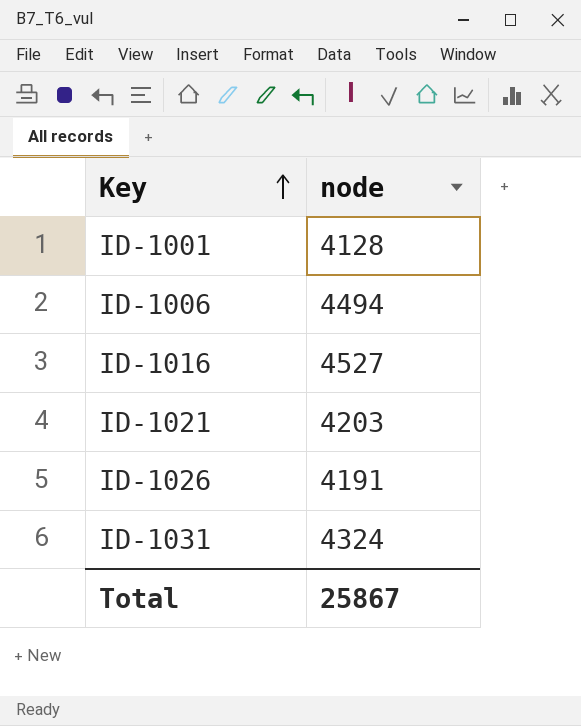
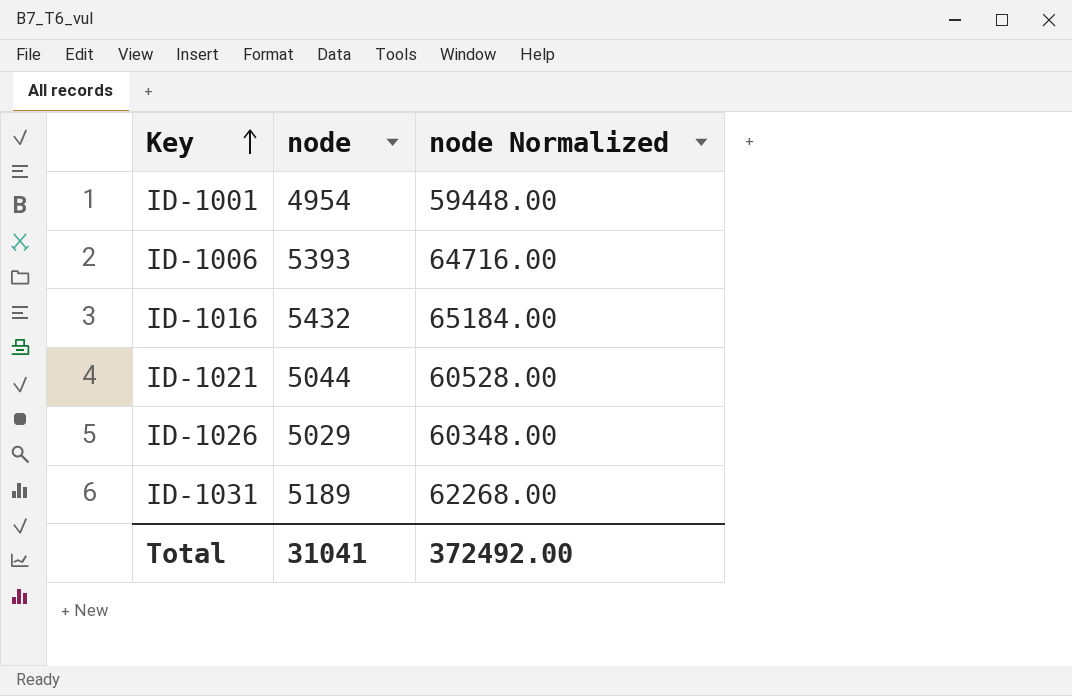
column node Normalized | formula: none -> [node] * 12
ID-1001 | node: 4128 -> 4954
ID-1006 | node: 4494 -> 5393
ID-1016 | node: 4527 -> 5432
ID-1021 | node: 4203 -> 5044
ID-1026 | node: 4191 -> 5029
ID-1031 | node: 4324 -> 5189
Total | node: 25867 -> 31041

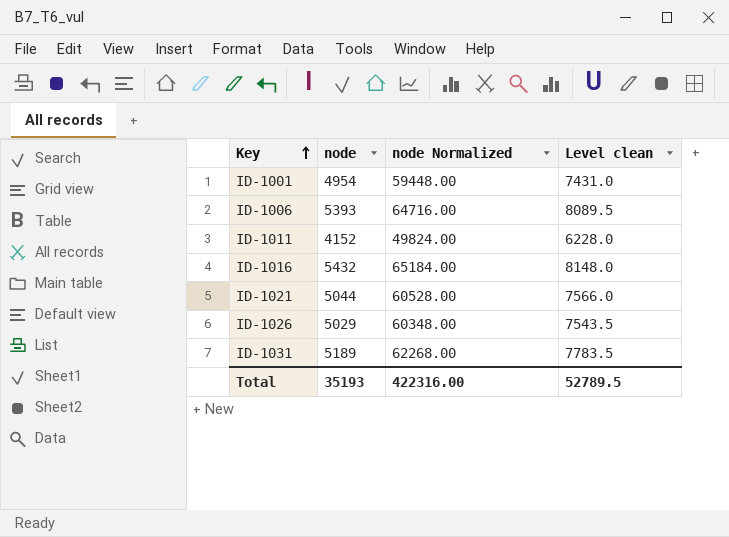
column Level clean | formula: none -> [node] * 1.5
row ID-1011: none -> 4152 | 49824.00 | 6228.0
Total | node: 31041 -> 35193
Total | node Normalized: 372492.00 -> 422316.00

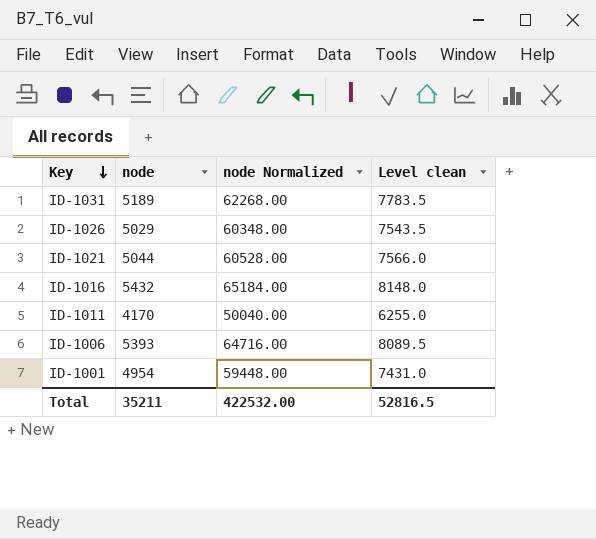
row order: Key ascending -> Key descending
ID-1011 | node: 4152 -> 4170
ID-1011 | node Normalized: 49824.00 -> 50040.00
ID-1011 | Level clean: 6228.0 -> 6255.0
Total | node: 35193 -> 35211
Total | node Normalized: 422316.00 -> 422532.00
Total | Level clean: 52789.5 -> 52816.5

